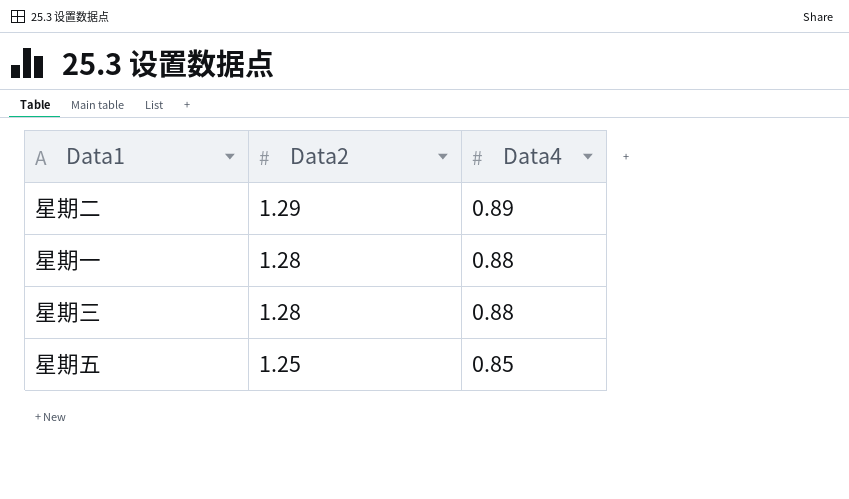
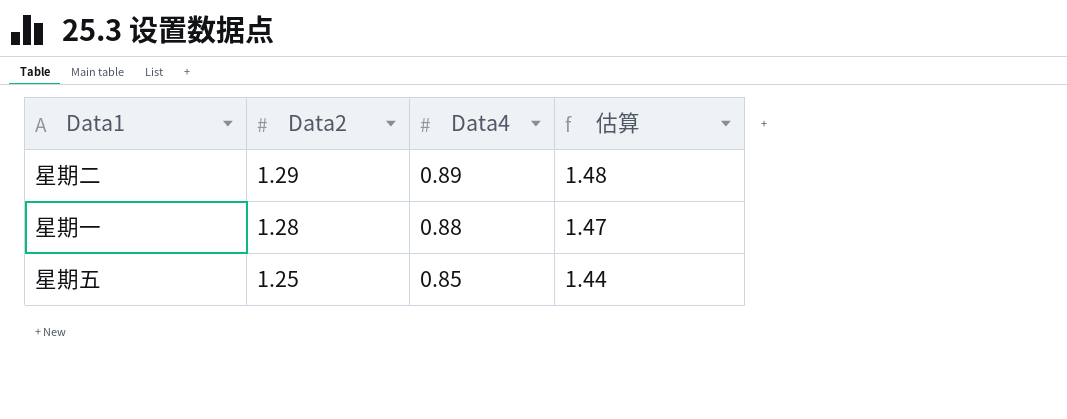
column 估算 | formula: none -> [Data2] * 1.15
row 星期三: 1.28 | 0.88 -> none

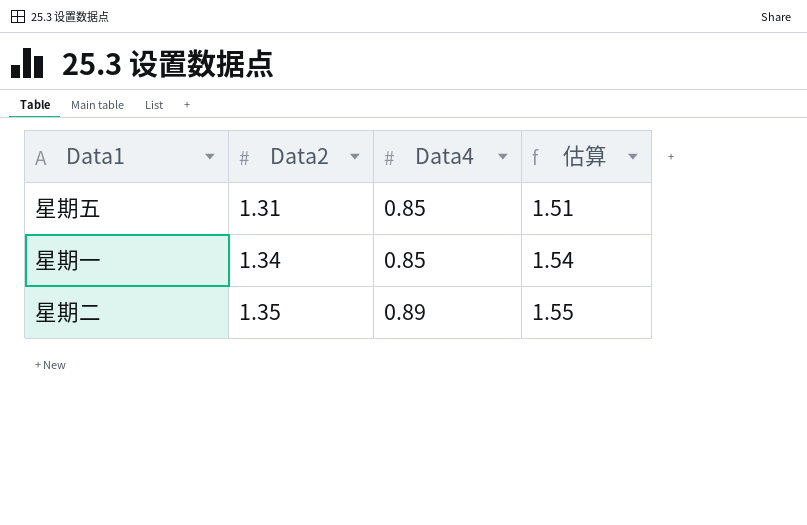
row order: Data2 descending -> Data2 ascending
星期五 | Data2: 1.25 -> 1.31
星期五 | 估算: 1.44 -> 1.51
星期一 | Data2: 1.28 -> 1.34
星期一 | Data4: 0.88 -> 0.85
星期一 | 估算: 1.47 -> 1.54
星期二 | Data2: 1.29 -> 1.35
星期二 | 估算: 1.48 -> 1.55

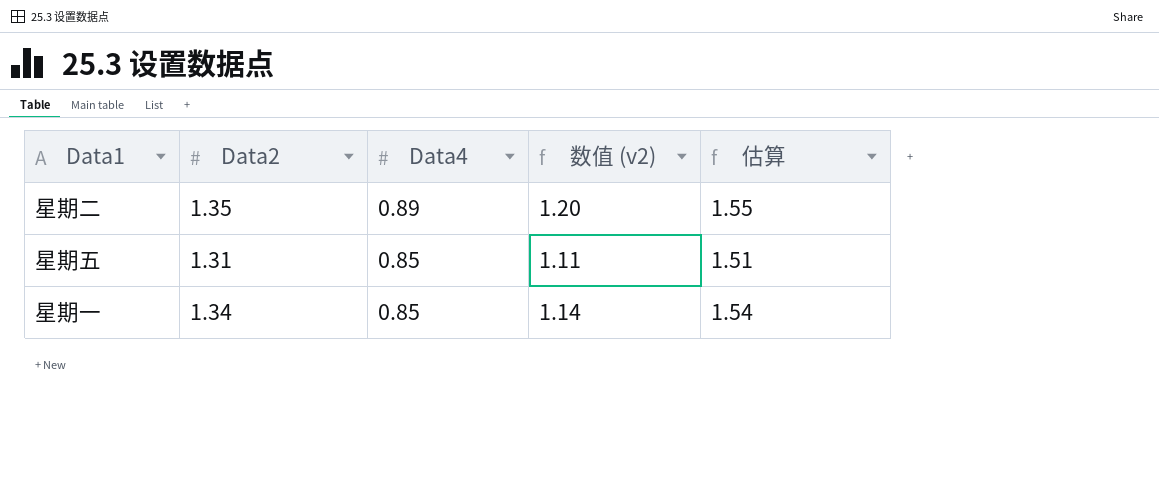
row order: Data2 ascending -> Data4 descending
column 数值 (v2) | formula: none -> [Data2] * [Data4]

